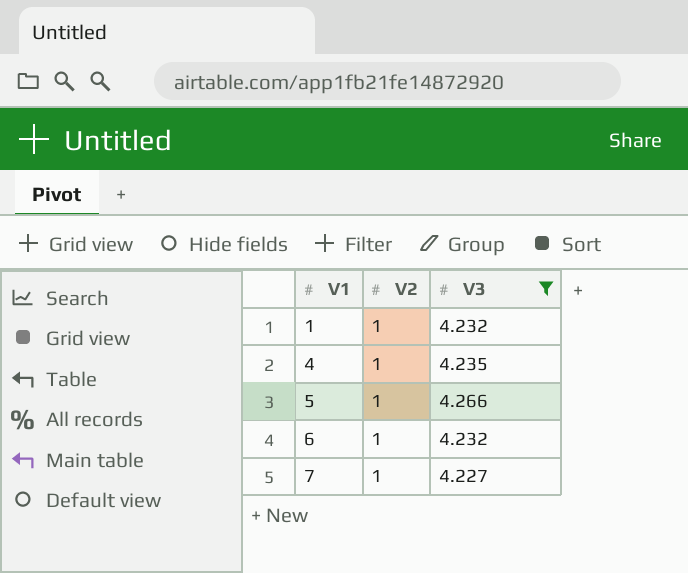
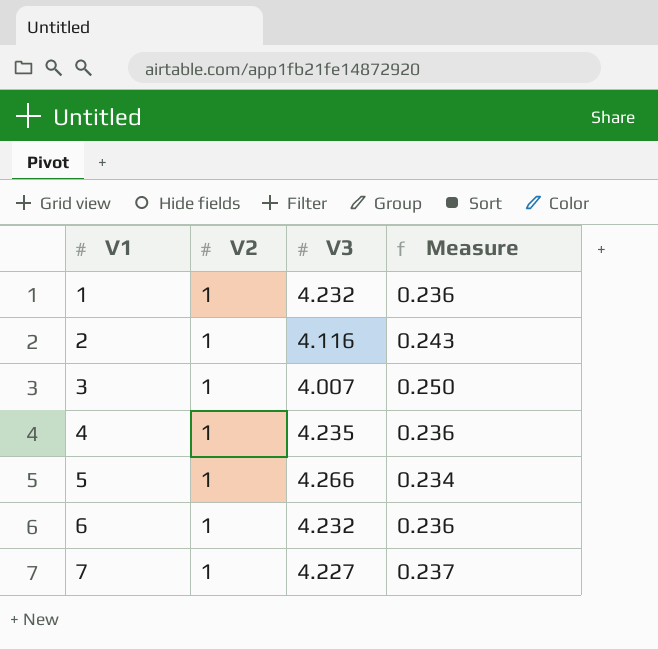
filter: V3 >= 4.227 -> none
column Measure | formula: none -> [V2] / [V3]

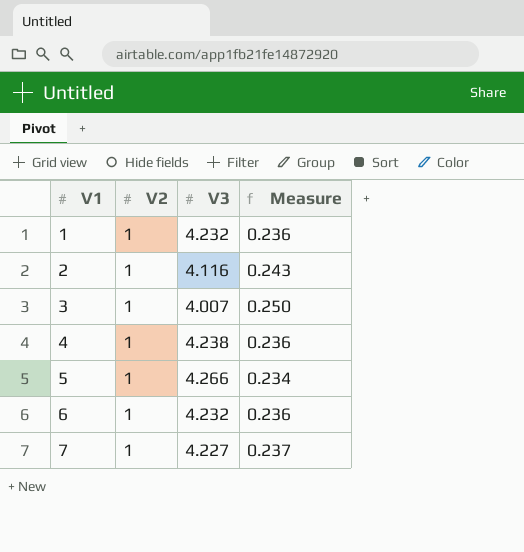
4 | V3: 4.235 -> 4.238

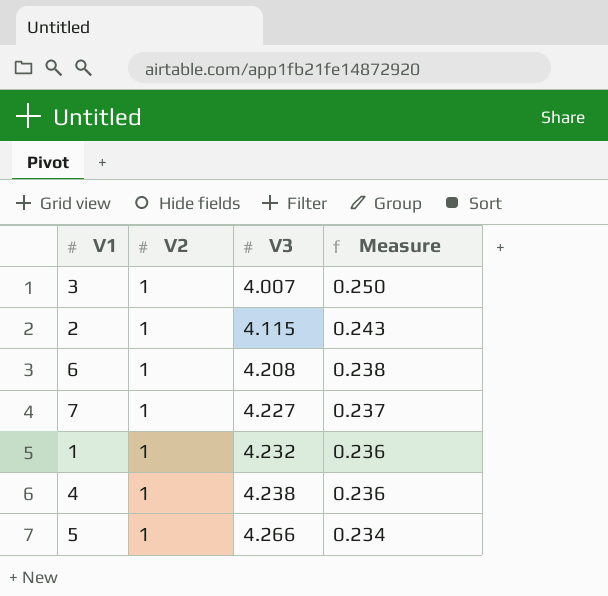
row order: V1 ascending -> V3 ascending
2 | V3: 4.116 -> 4.115
6 | V3: 4.232 -> 4.208
6 | Measure: 0.236 -> 0.238

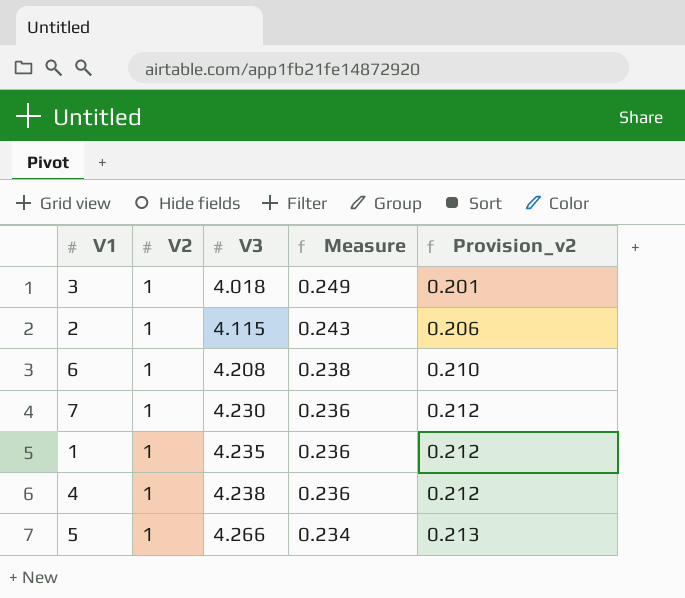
column Provision_v2 | formula: none -> [V3] * 0.05
3 | V3: 4.007 -> 4.018
3 | Measure: 0.250 -> 0.249
7 | V3: 4.227 -> 4.230
7 | Measure: 0.237 -> 0.236
1 | V3: 4.232 -> 4.235

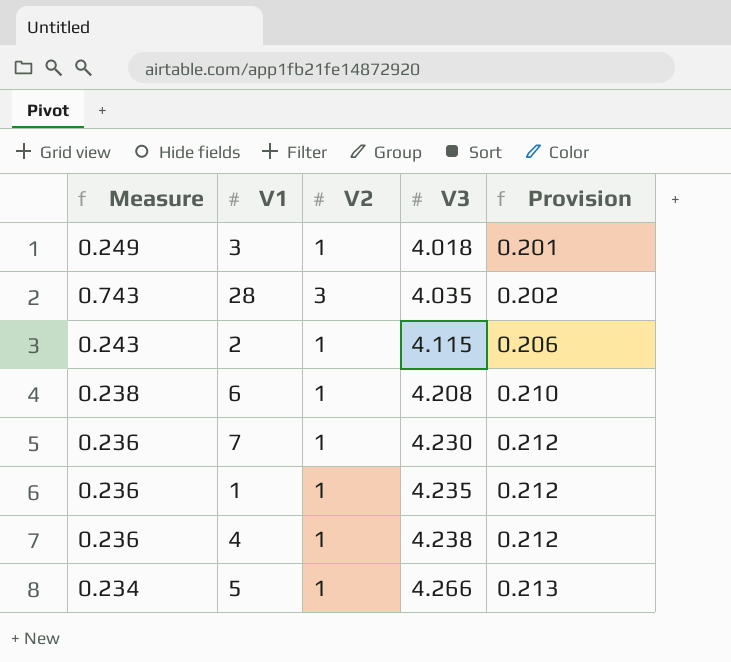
column Measure | position: 4 -> 1
column name: Provision_v2 -> Provision
row 28: none -> 0.743 | 3 | 4.035 | 0.202

